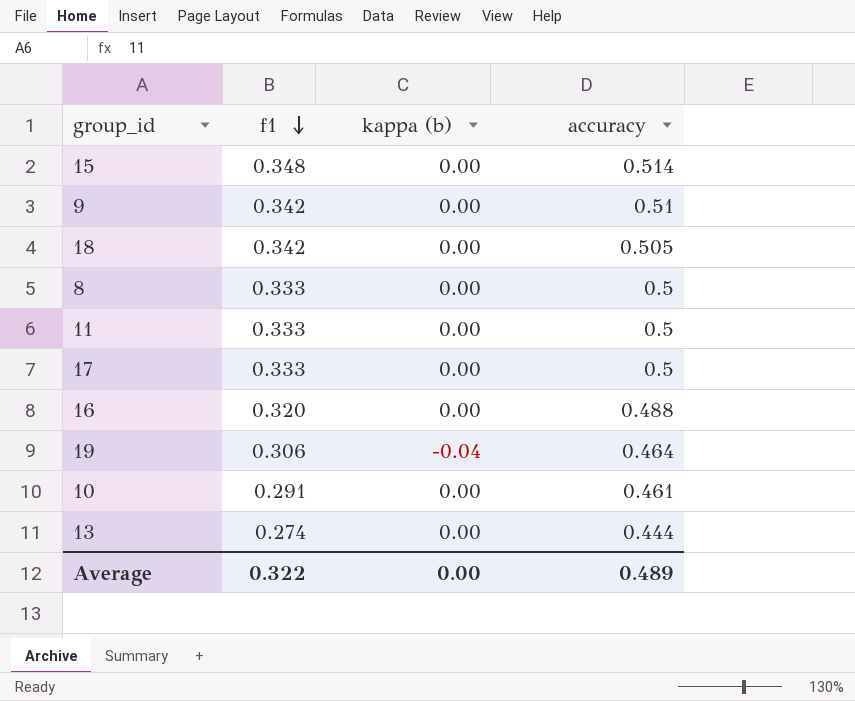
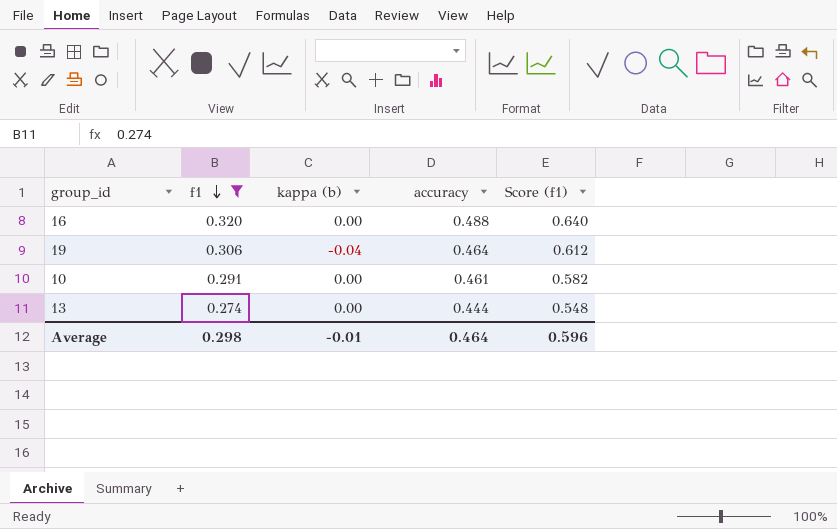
filter: none -> f1 <= 0.320
column Score (f1) | formula: none -> [f1] * 2
Average | f1: 0.322 -> 0.298
Average | kappa (b): 0.00 -> -0.01
Average | accuracy: 0.489 -> 0.464

